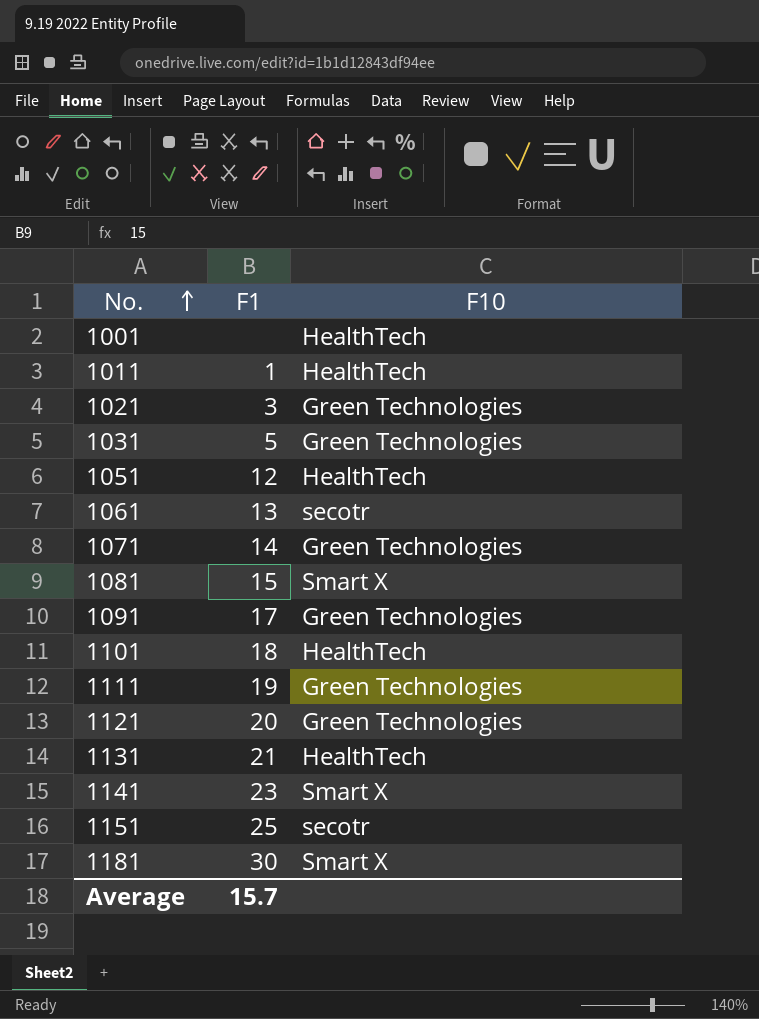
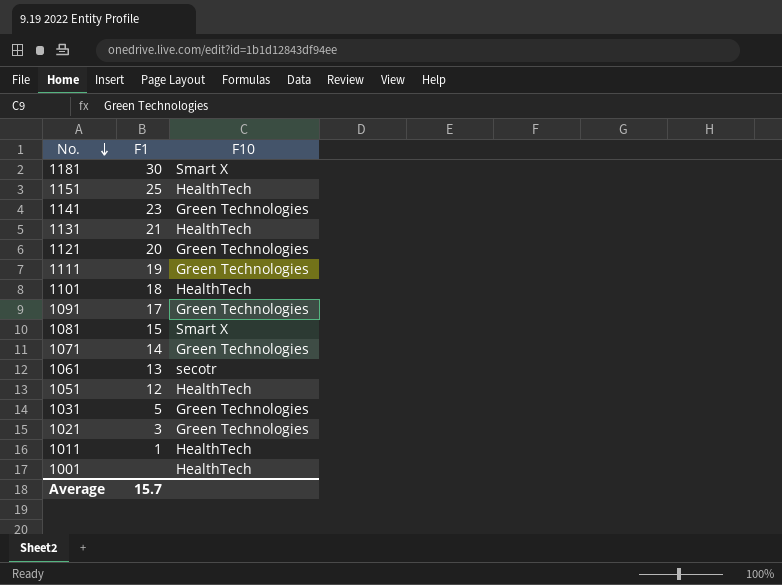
row order: No. ascending -> No. descending
1151 | F10: secotr -> HealthTech
1141 | F10: Smart X -> Green Technologies

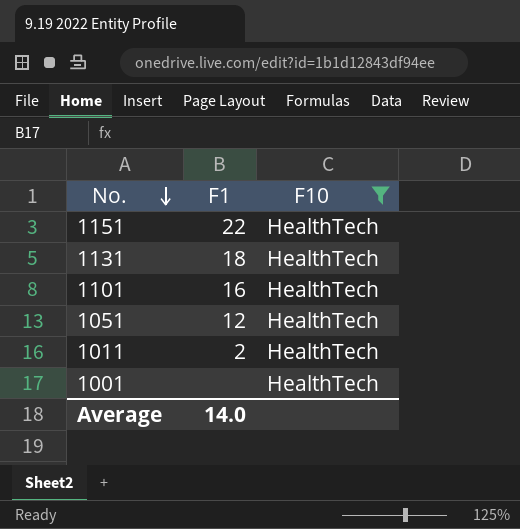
filter: none -> F10 = HealthTech
1151 | F1: 25 -> 22
1131 | F1: 21 -> 18
1101 | F1: 18 -> 16
1011 | F1: 1 -> 2
Average | F1: 15.7 -> 14.0

